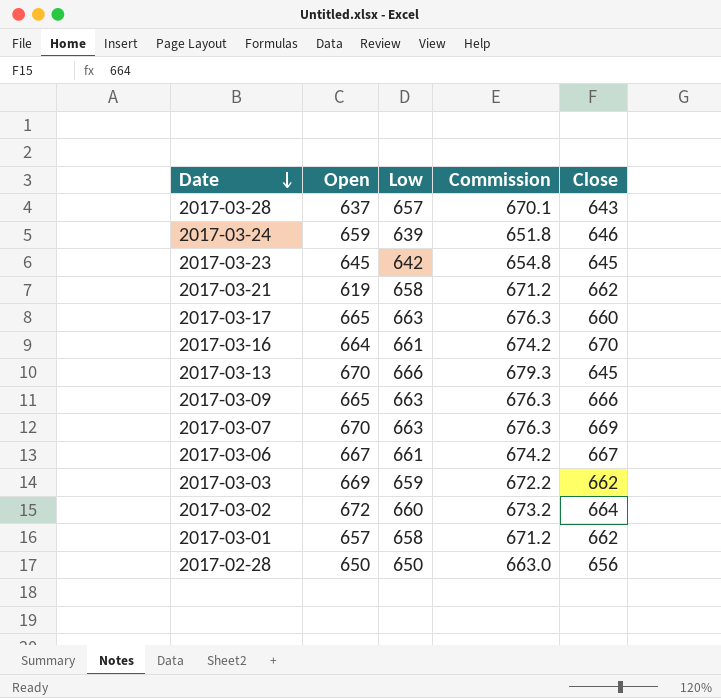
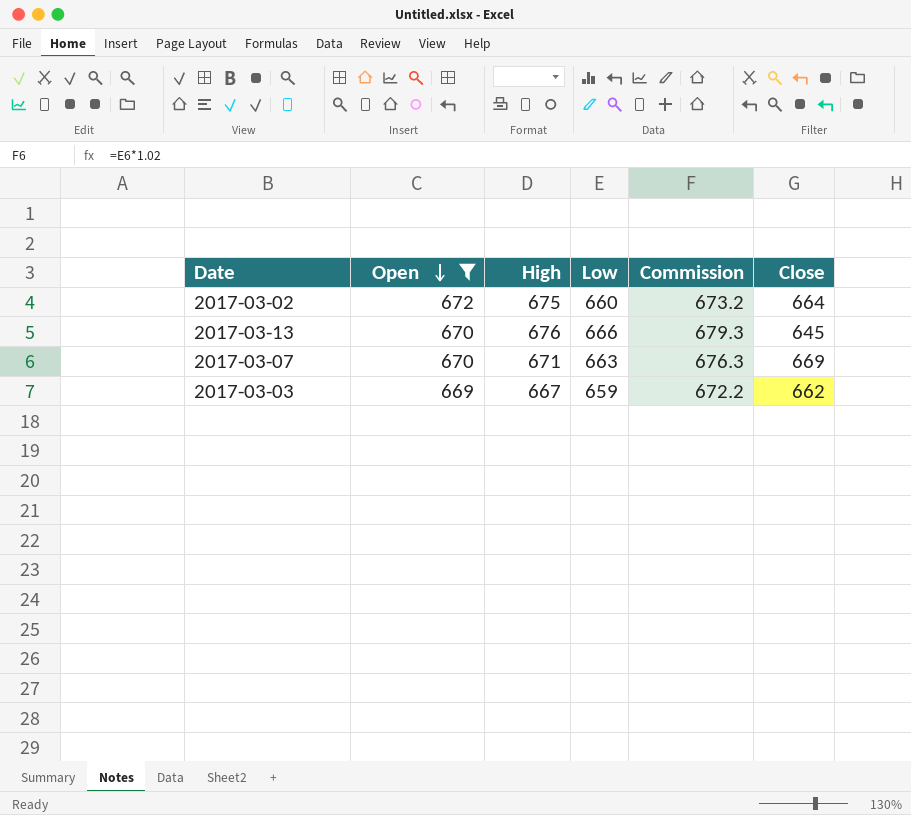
filter: none -> Open >= 669
row order: Date descending -> Open descending
column High | position: none -> 3

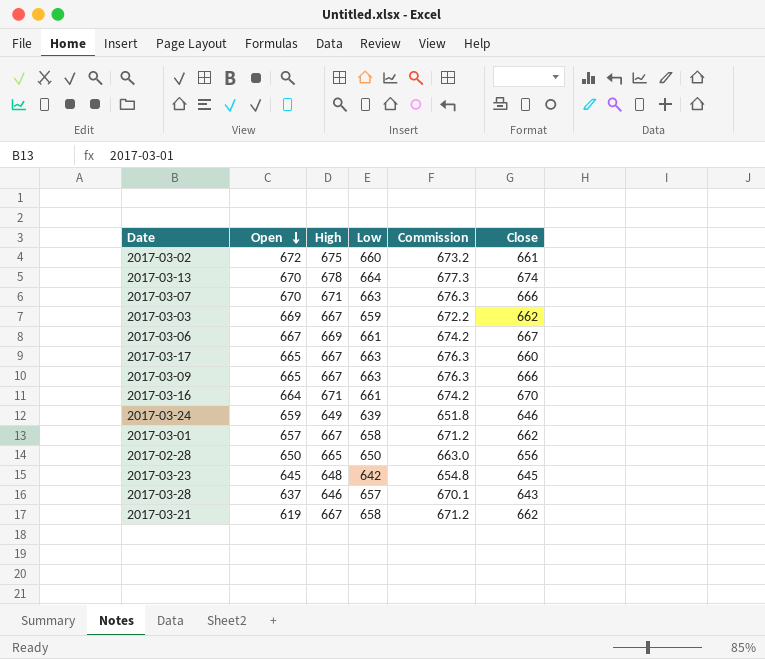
filter: Open >= 669 -> none
2017-03-02 | Close: 664 -> 661
2017-03-13 | High: 676 -> 678
2017-03-13 | Low: 666 -> 664
2017-03-13 | Commission: 679.3 -> 677.3
2017-03-13 | Close: 645 -> 674
2017-03-07 | Close: 669 -> 666

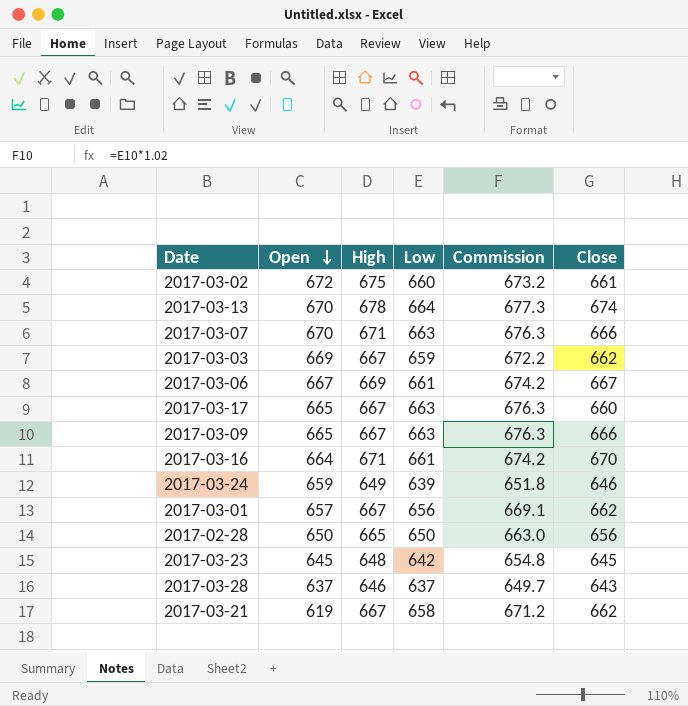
2017-03-01 | Low: 658 -> 656
2017-03-01 | Commission: 671.2 -> 669.1
2017-03-28 | Low: 657 -> 637
2017-03-28 | Commission: 670.1 -> 649.7

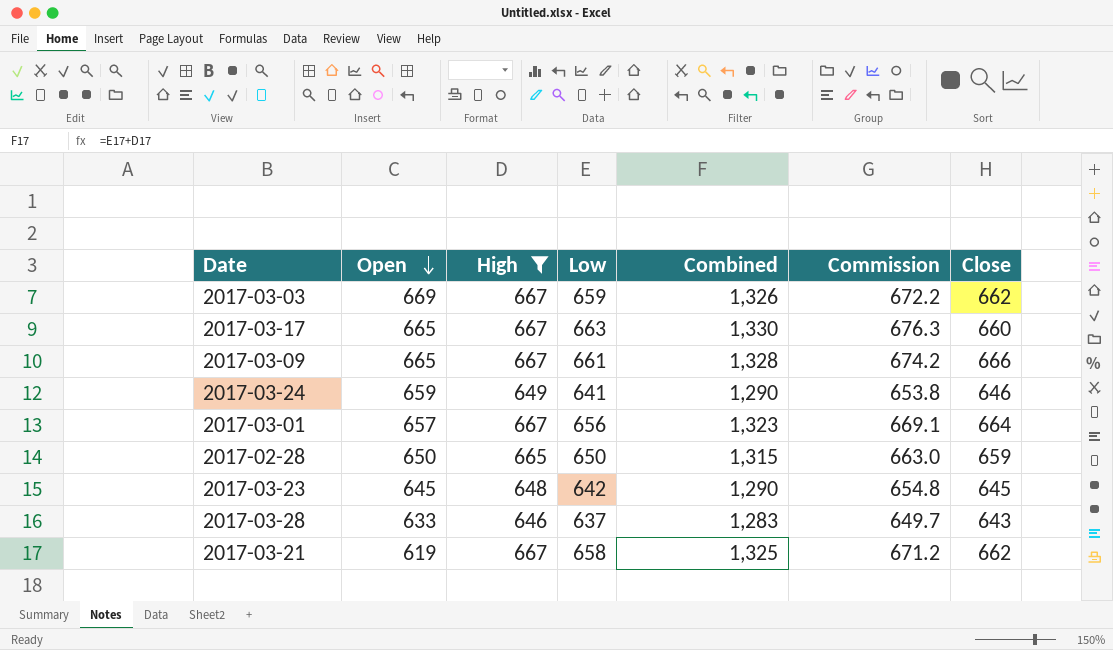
filter: none -> High <= 667
column Combined | formula: none -> [High] + [Low]
2017-03-09 | Low: 663 -> 661
2017-03-09 | Commission: 676.3 -> 674.2
2017-03-24 | Low: 639 -> 641
2017-03-24 | Commission: 651.8 -> 653.8
2017-03-01 | Close: 662 -> 664
2017-02-28 | Close: 656 -> 659
2017-03-28 | Open: 637 -> 633

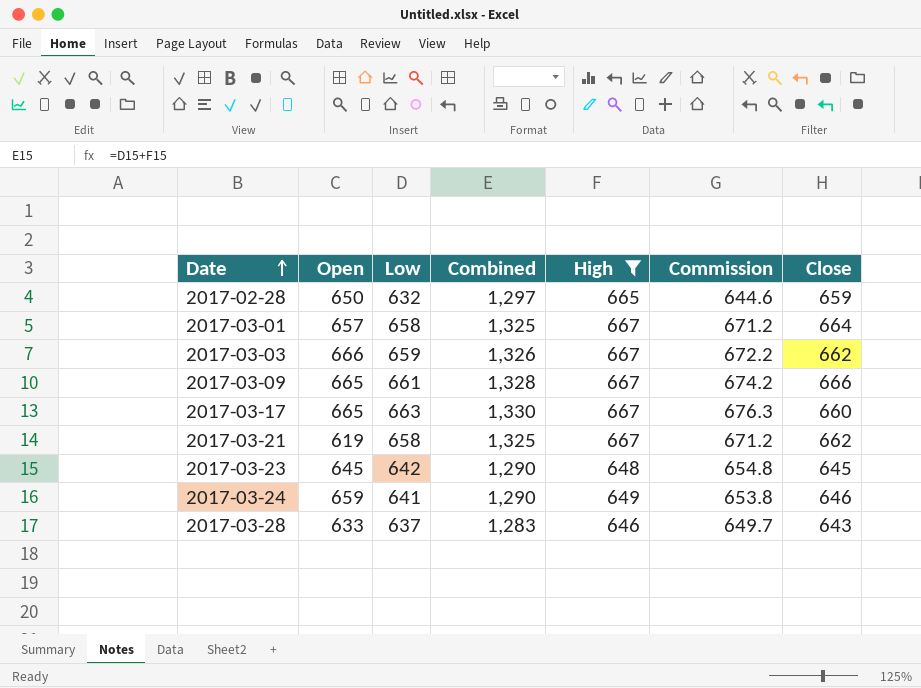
row order: Open descending -> Date ascending
column High | position: 3 -> 5
2017-02-28 | Low: 650 -> 632
2017-02-28 | Combined: 1,315 -> 1,297
2017-02-28 | Commission: 663.0 -> 644.6
2017-03-01 | Low: 656 -> 658
2017-03-01 | Combined: 1,323 -> 1,325
2017-03-01 | Commission: 669.1 -> 671.2
2017-03-03 | Open: 669 -> 666

